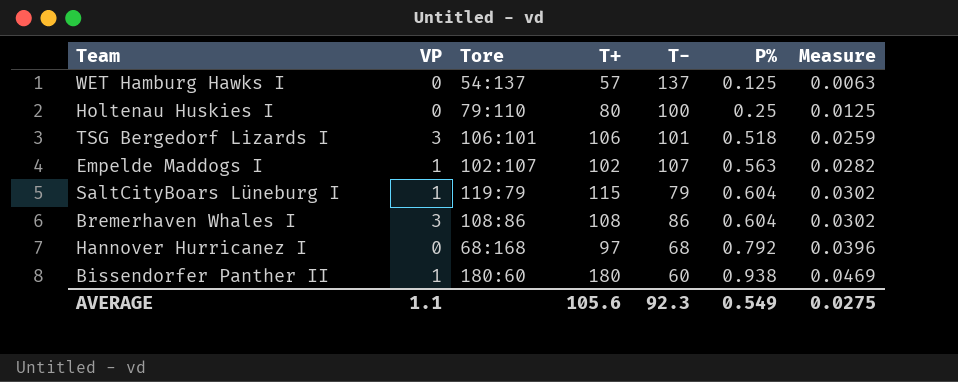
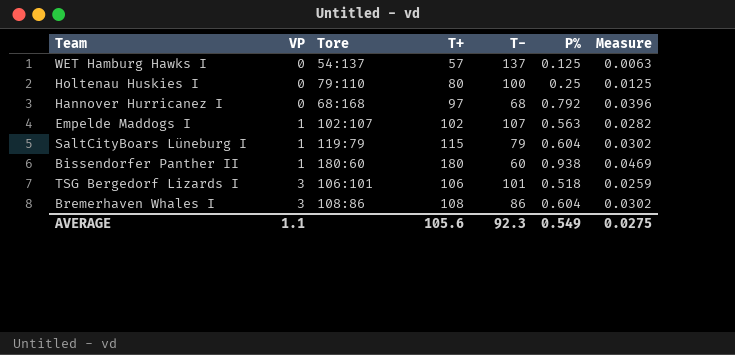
row order: P% ascending -> VP ascending

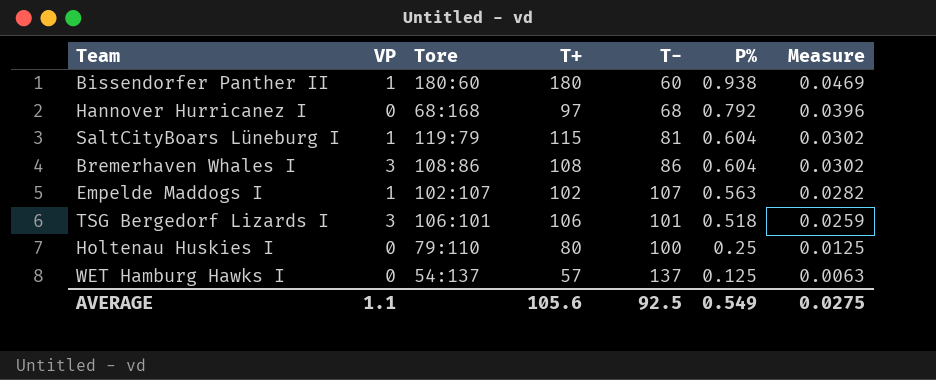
row order: VP ascending -> P% descending
SaltCityBoars Lüneburg I | T-: 79 -> 81
AVERAGE | T-: 92.3 -> 92.5

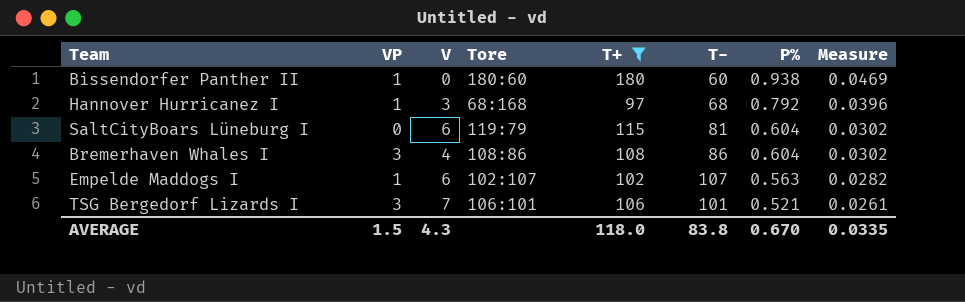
filter: none -> T+ >= 97
column V | position: none -> 3
Hannover Hurricanez I | VP: 0 -> 1
SaltCityBoars Lüneburg I | VP: 1 -> 0
TSG Bergedorf Lizards I | P%: 0.518 -> 0.521
TSG Bergedorf Lizards I | Measure: 0.0259 -> 0.0261
AVERAGE | VP: 1.1 -> 1.5
AVERAGE | T+: 105.6 -> 118.0
AVERAGE | T-: 92.5 -> 83.8
AVERAGE | P%: 0.549 -> 0.670
AVERAGE | Measure: 0.0275 -> 0.0335

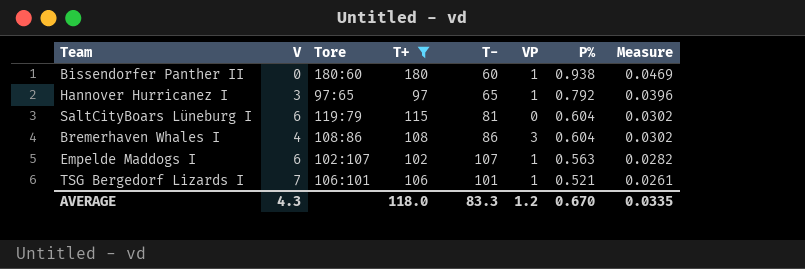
column VP | position: 2 -> 6
Hannover Hurricanez I | Tore: 68:168 -> 97:65
Hannover Hurricanez I | T-: 68 -> 65
TSG Bergedorf Lizards I | VP: 3 -> 1
AVERAGE | T-: 83.8 -> 83.3
AVERAGE | VP: 1.5 -> 1.2

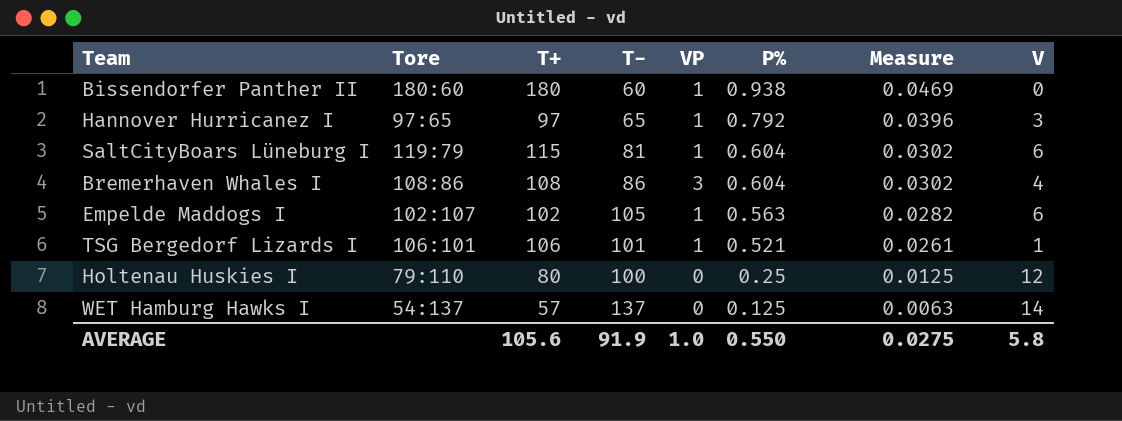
filter: T+ >= 97 -> none
column V | position: 2 -> 8
SaltCityBoars Lüneburg I | VP: 0 -> 1
Empelde Maddogs I | T-: 107 -> 105
TSG Bergedorf Lizards I | V: 7 -> 1
AVERAGE | T+: 118.0 -> 105.6
AVERAGE | T-: 83.3 -> 91.9
AVERAGE | VP: 1.2 -> 1.0
AVERAGE | P%: 0.670 -> 0.550
AVERAGE | Measure: 0.0335 -> 0.0275
AVERAGE | V: 4.3 -> 5.8

